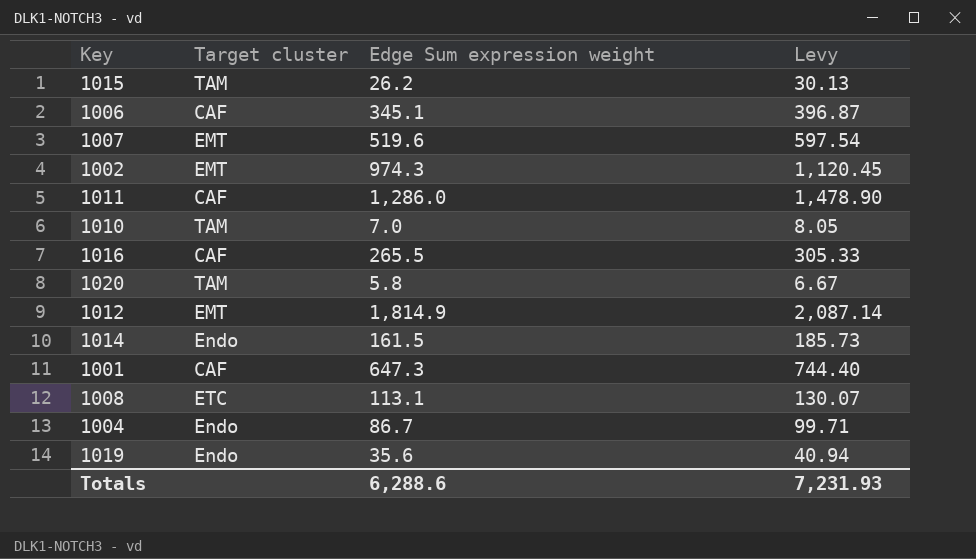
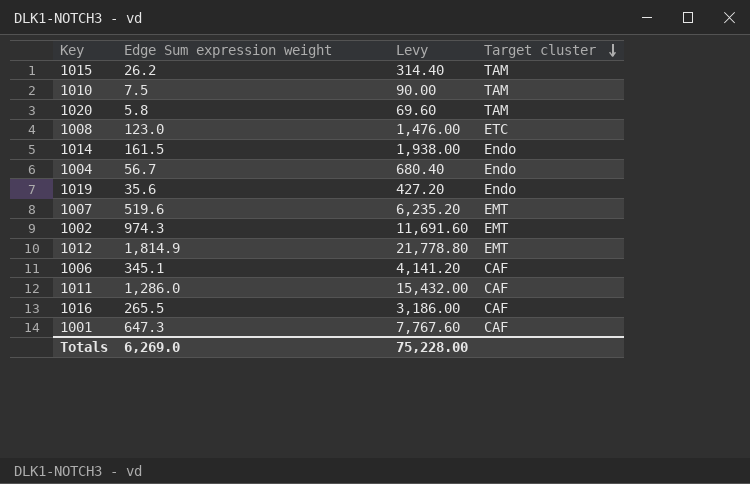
row order: none -> Target cluster descending
column Levy | formula: [Edge Sum expression weight] * 1.15 -> [Edge Sum expression weight] * 12
column Target cluster | position: 2 -> 4
1010 | Edge Sum expression weight: 7.0 -> 7.5
1008 | Edge Sum expression weight: 113.1 -> 123.0
1004 | Edge Sum expression weight: 86.7 -> 56.7
Totals | Edge Sum expression weight: 6,288.6 -> 6,269.0
Totals | Levy: 7,231.93 -> 75,228.00

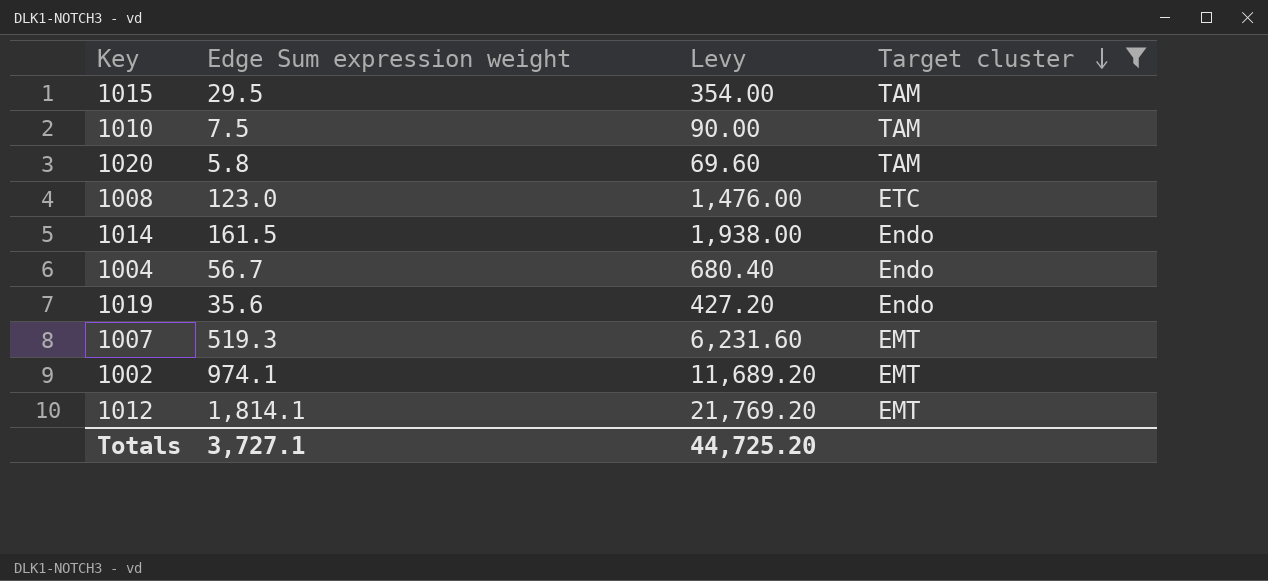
filter: none -> Target cluster != CAF
1015 | Edge Sum expression weight: 26.2 -> 29.5
1015 | Levy: 314.40 -> 354.00
1007 | Edge Sum expression weight: 519.6 -> 519.3
1007 | Levy: 6,235.20 -> 6,231.60
1002 | Edge Sum expression weight: 974.3 -> 974.1
1002 | Levy: 11,691.60 -> 11,689.20
1012 | Edge Sum expression weight: 1,814.9 -> 1,814.1
1012 | Levy: 21,778.80 -> 21,769.20
Totals | Edge Sum expression weight: 6,269.0 -> 3,727.1
Totals | Levy: 75,228.00 -> 44,725.20

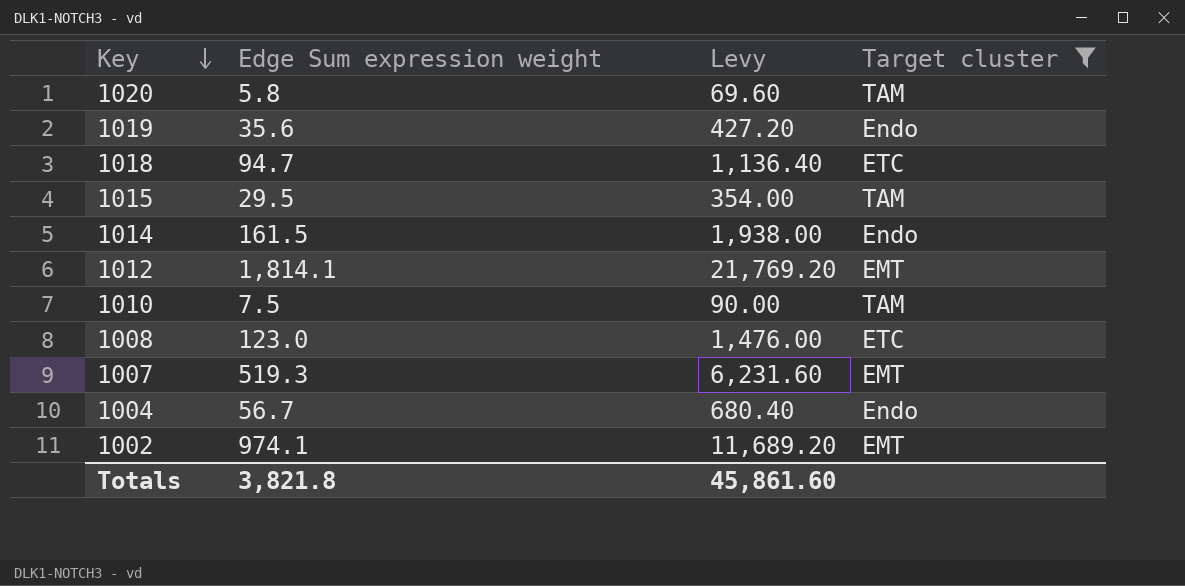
row order: Target cluster descending -> Key descending
row 1018: none -> 94.7 | 1,136.40 | ETC
Totals | Edge Sum expression weight: 3,727.1 -> 3,821.8
Totals | Levy: 44,725.20 -> 45,861.60

